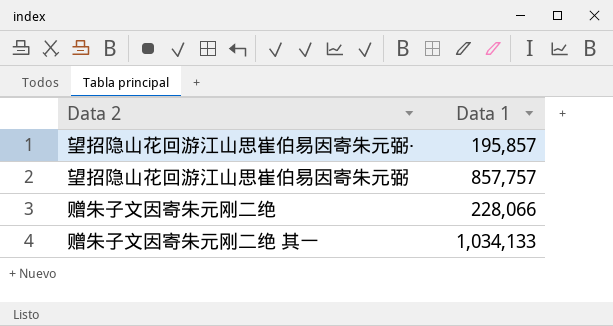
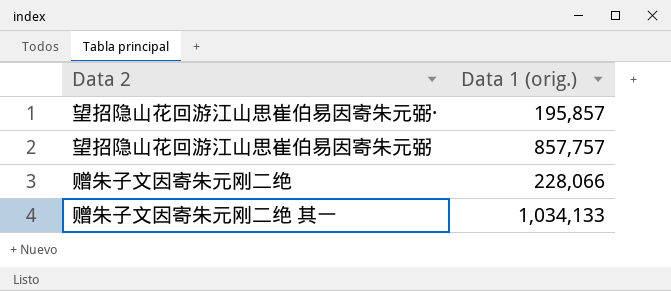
column name: Data 1 -> Data 1 (orig.)

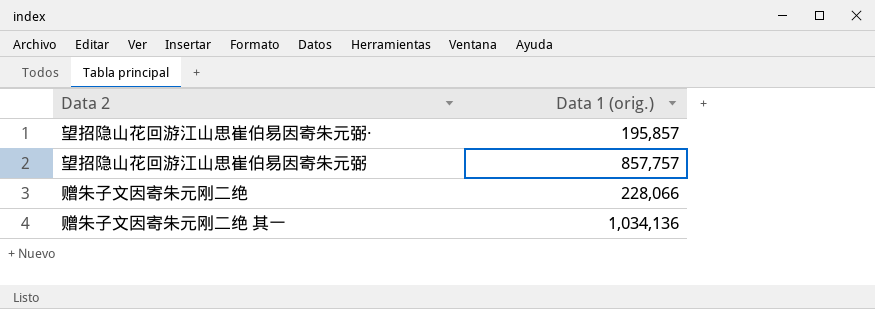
赠朱子文因寄朱元刚二绝 其一 | Data 1 (orig.): 1,034,133 -> 1,034,136

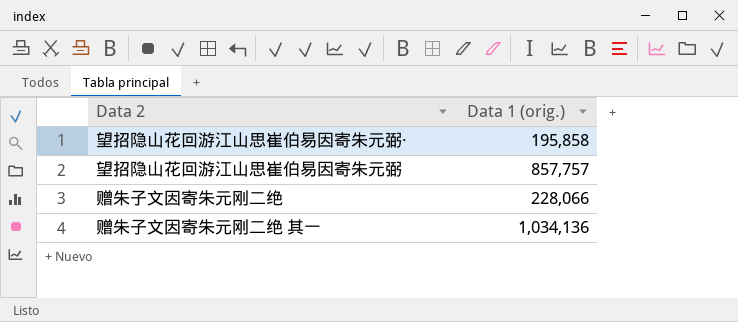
望招隐山花回游江山思崔伯易因寄朱元弼· | Data 1 (orig.): 195,857 -> 195,858

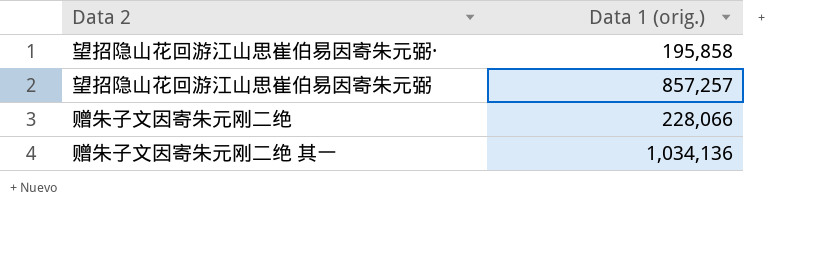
望招隐山花回游江山思崔伯易因寄朱元弼 | Data 1 (orig.): 857,757 -> 857,257

